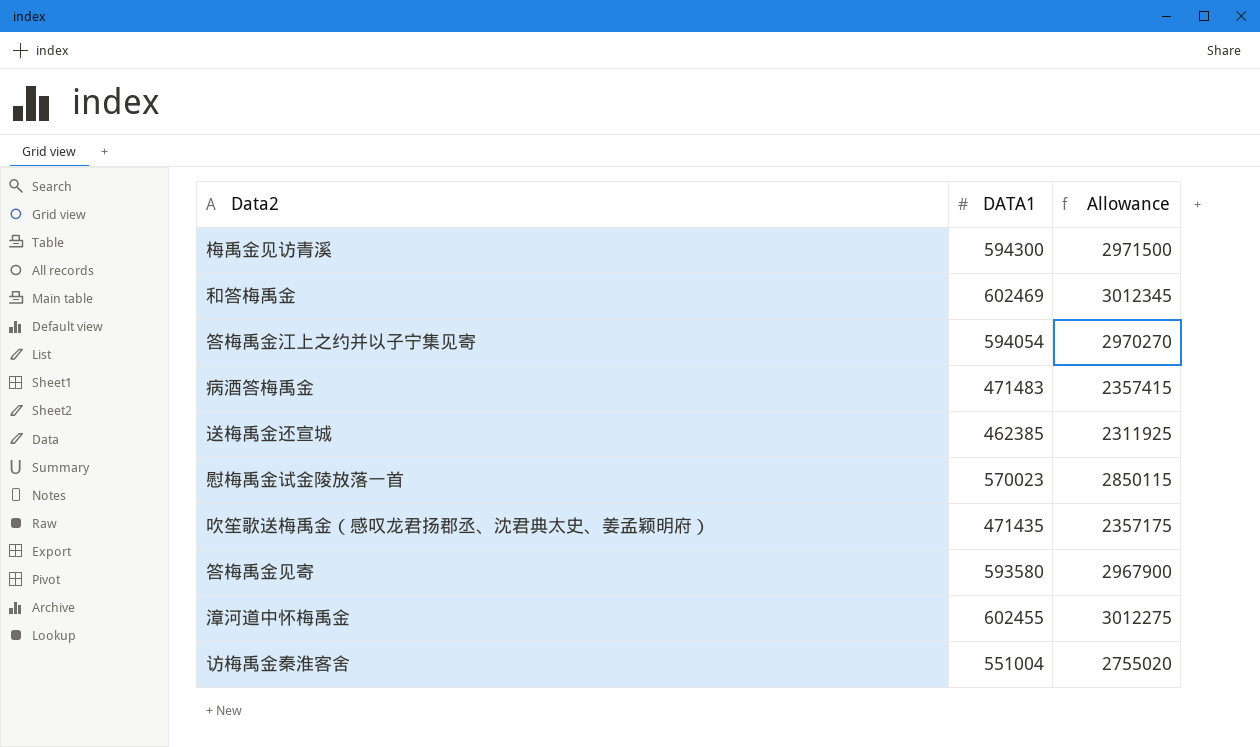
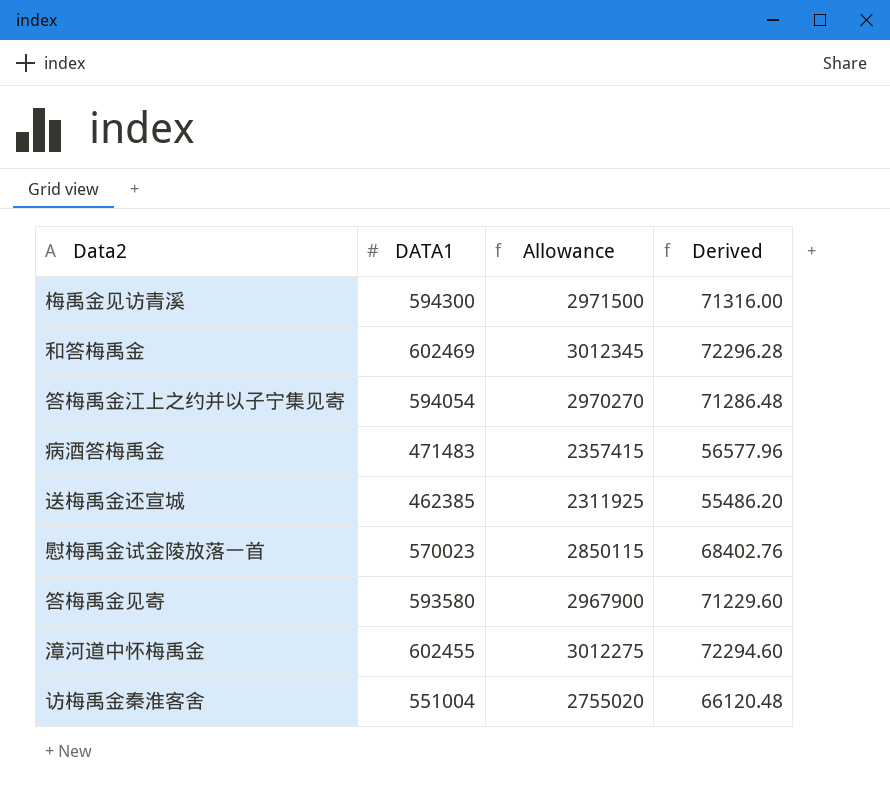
column Derived | formula: none -> [DATA1] * 0.12
row 吹笙歌送梅禹金（感叹龙君扬郡丞、沈君典太史、姜孟颖明府）: 471435 | 2357175 -> none

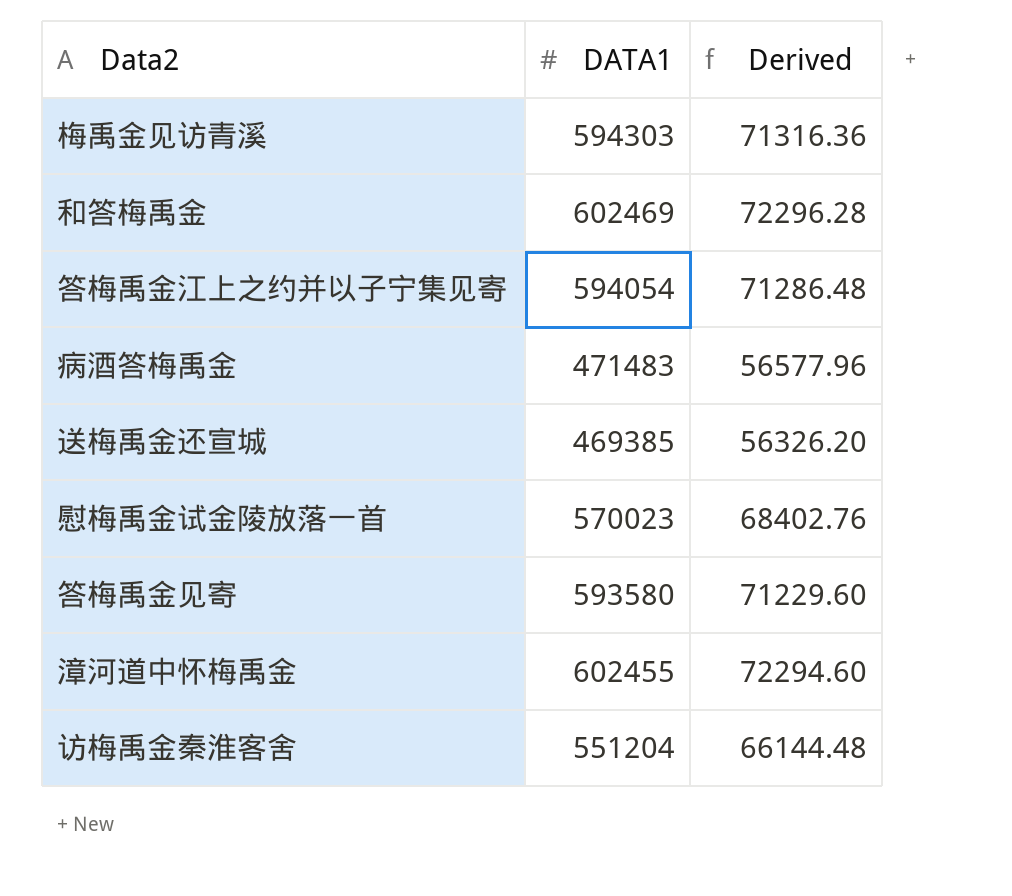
column Allowance | formula: [DATA1] * 5 -> none
梅禹金见访青溪 | DATA1: 594300 -> 594303
梅禹金见访青溪 | Derived: 71316.00 -> 71316.36
送梅禹金还宣城 | DATA1: 462385 -> 469385
送梅禹金还宣城 | Derived: 55486.20 -> 56326.20
访梅禹金秦淮客舍 | DATA1: 551004 -> 551204
访梅禹金秦淮客舍 | Derived: 66120.48 -> 66144.48

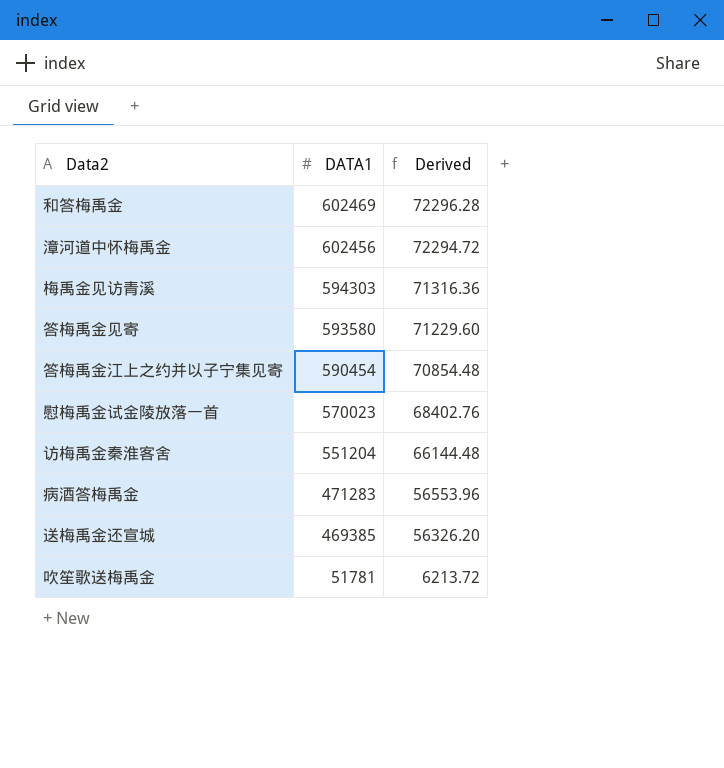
row order: none -> DATA1 descending
漳河道中怀梅禹金 | DATA1: 602455 -> 602456
漳河道中怀梅禹金 | Derived: 72294.60 -> 72294.72
答梅禹金江上之约并以子宁集见寄 | DATA1: 594054 -> 590454
答梅禹金江上之约并以子宁集见寄 | Derived: 71286.48 -> 70854.48
病酒答梅禹金 | DATA1: 471483 -> 471283
病酒答梅禹金 | Derived: 56577.96 -> 56553.96
row 吹笙歌送梅禹金: none -> 51781 | 6213.72

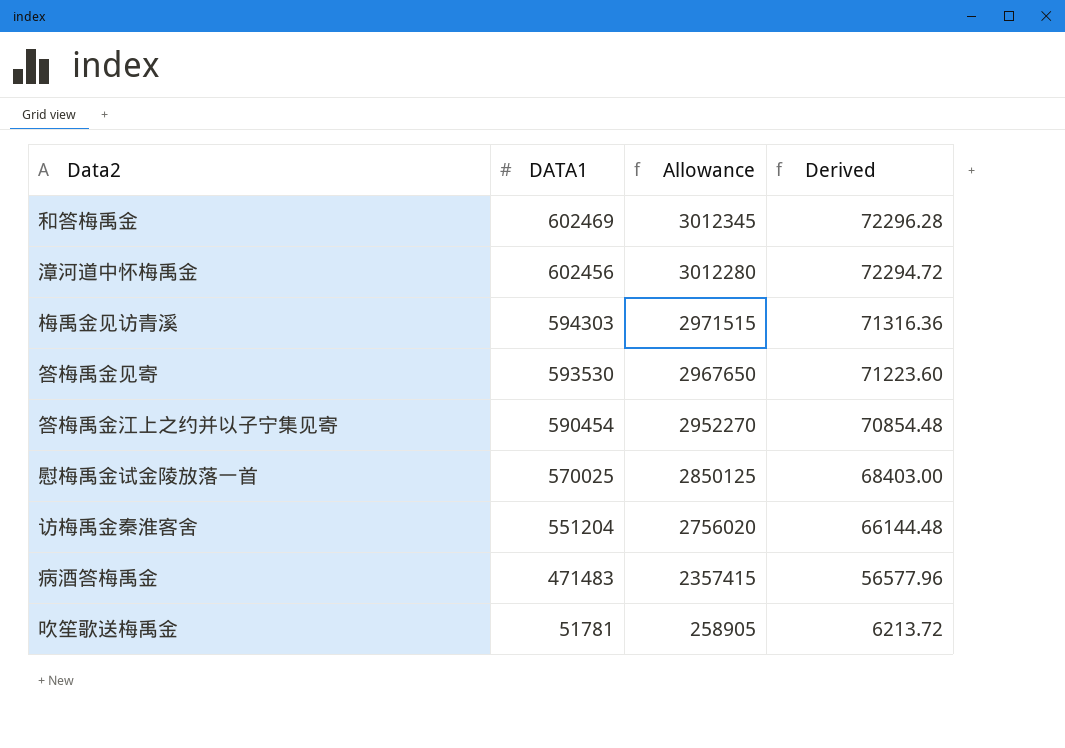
column Allowance | formula: none -> [DATA1] * 5
row 送梅禹金还宣城: 469385 | 56326.20 -> none
答梅禹金见寄 | DATA1: 593580 -> 593530
答梅禹金见寄 | Derived: 71229.60 -> 71223.60
慰梅禹金试金陵放落一首 | DATA1: 570023 -> 570025
慰梅禹金试金陵放落一首 | Derived: 68402.76 -> 68403.00
病酒答梅禹金 | DATA1: 471283 -> 471483
病酒答梅禹金 | Derived: 56553.96 -> 56577.96

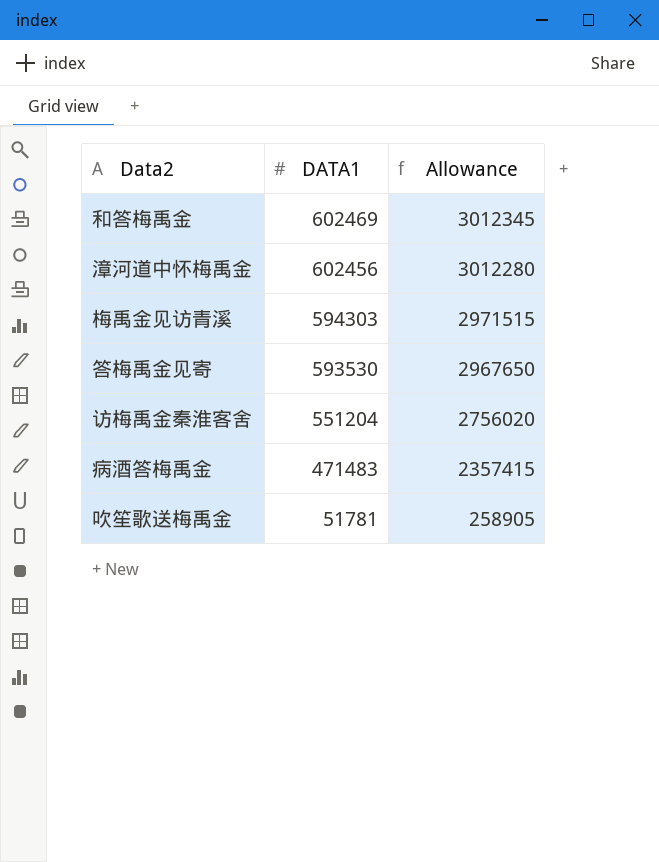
column Derived | formula: [DATA1] * 0.12 -> none
row 答梅禹金江上之约并以子宁集见寄: 590454 | 2952270 | 70854.48 -> none
row 慰梅禹金试金陵放落一首: 570025 | 2850125 | 68403.00 -> none

